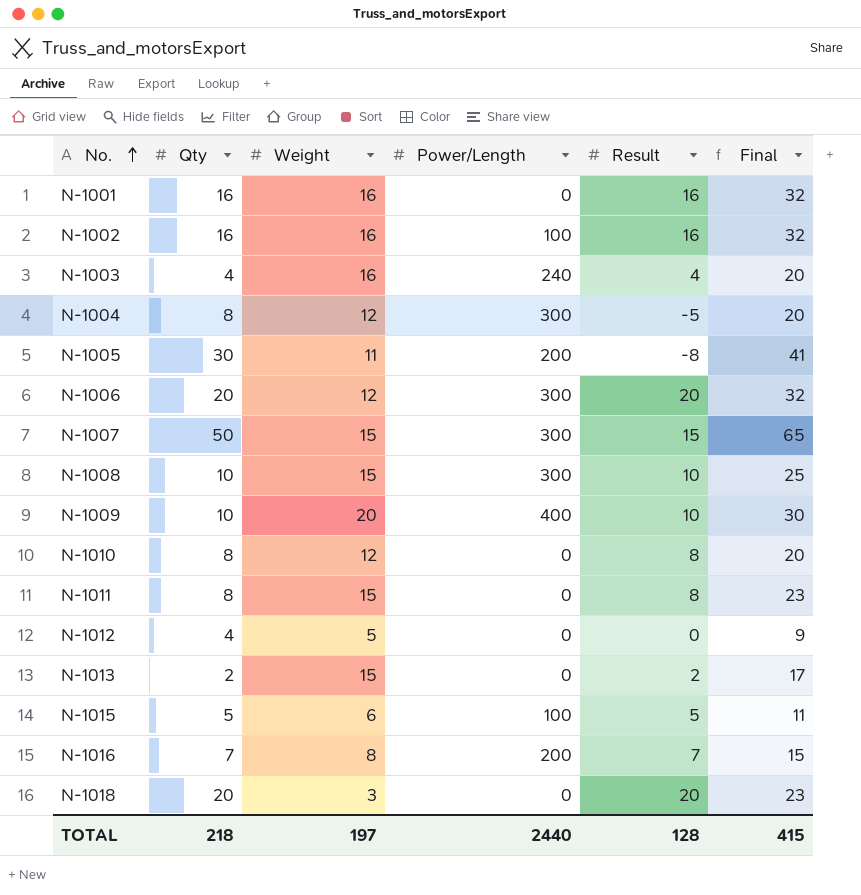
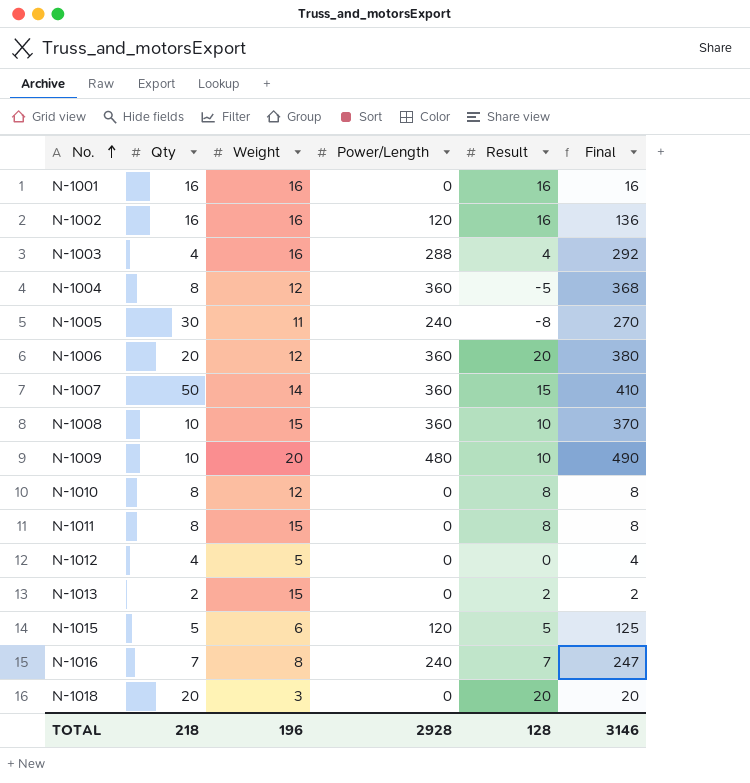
column Final | formula: [Qty] + [Weight] -> [Qty] + [Power/Length]
N-1002 | Power/Length: 100 -> 120
N-1003 | Power/Length: 240 -> 288
N-1004 | Power/Length: 300 -> 360
N-1005 | Power/Length: 200 -> 240
N-1006 | Power/Length: 300 -> 360
N-1007 | Weight: 15 -> 14
N-1007 | Power/Length: 300 -> 360
N-1008 | Power/Length: 300 -> 360
N-1009 | Power/Length: 400 -> 480
N-1015 | Power/Length: 100 -> 120
N-1016 | Power/Length: 200 -> 240
TOTAL | Weight: 197 -> 196
TOTAL | Power/Length: 2440 -> 2928
TOTAL | Final: 415 -> 3146

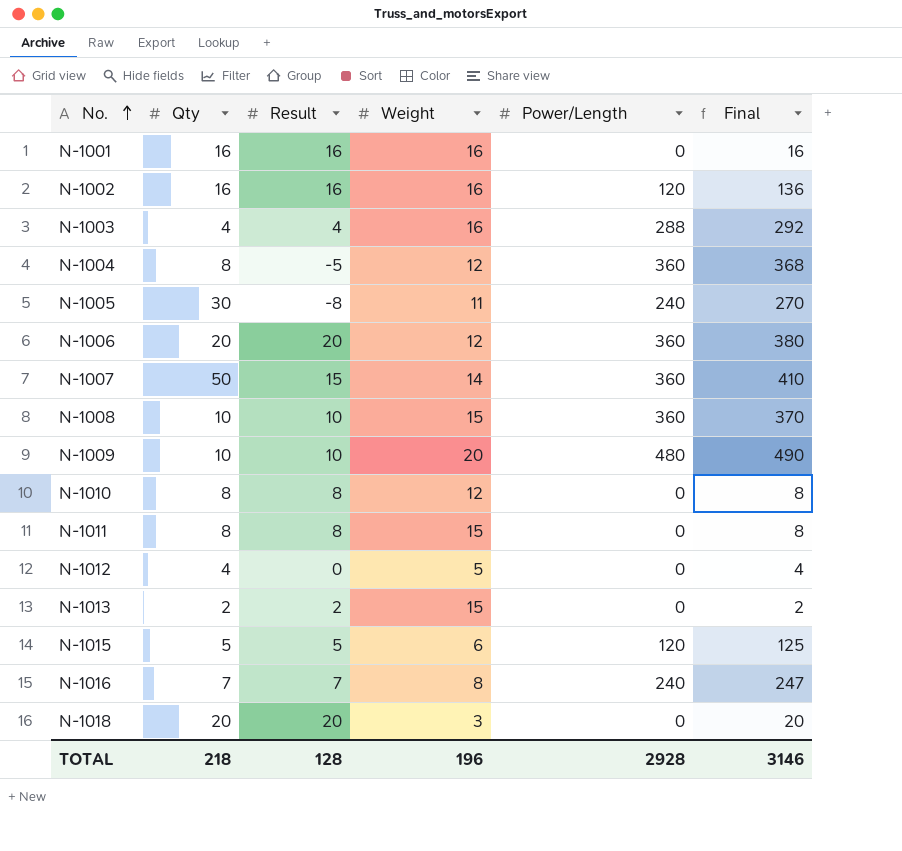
column Result | position: 5 -> 3

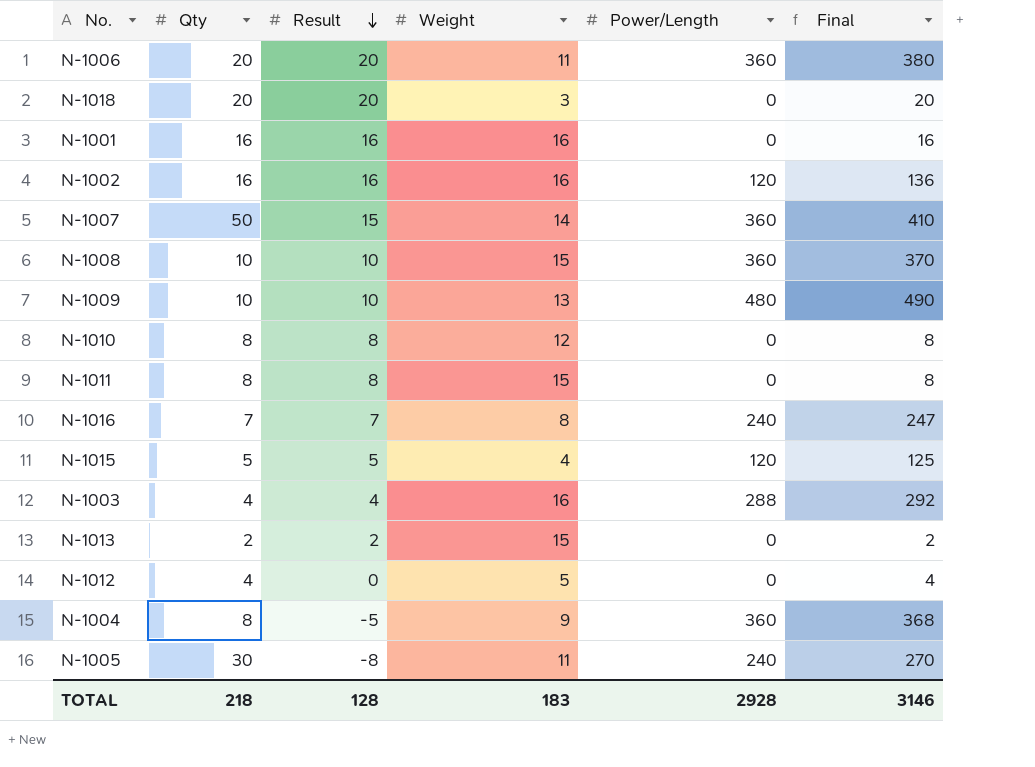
row order: No. ascending -> Result descending
N-1006 | Weight: 12 -> 11
N-1009 | Weight: 20 -> 13
N-1015 | Weight: 6 -> 4
N-1004 | Weight: 12 -> 9
TOTAL | Weight: 196 -> 183

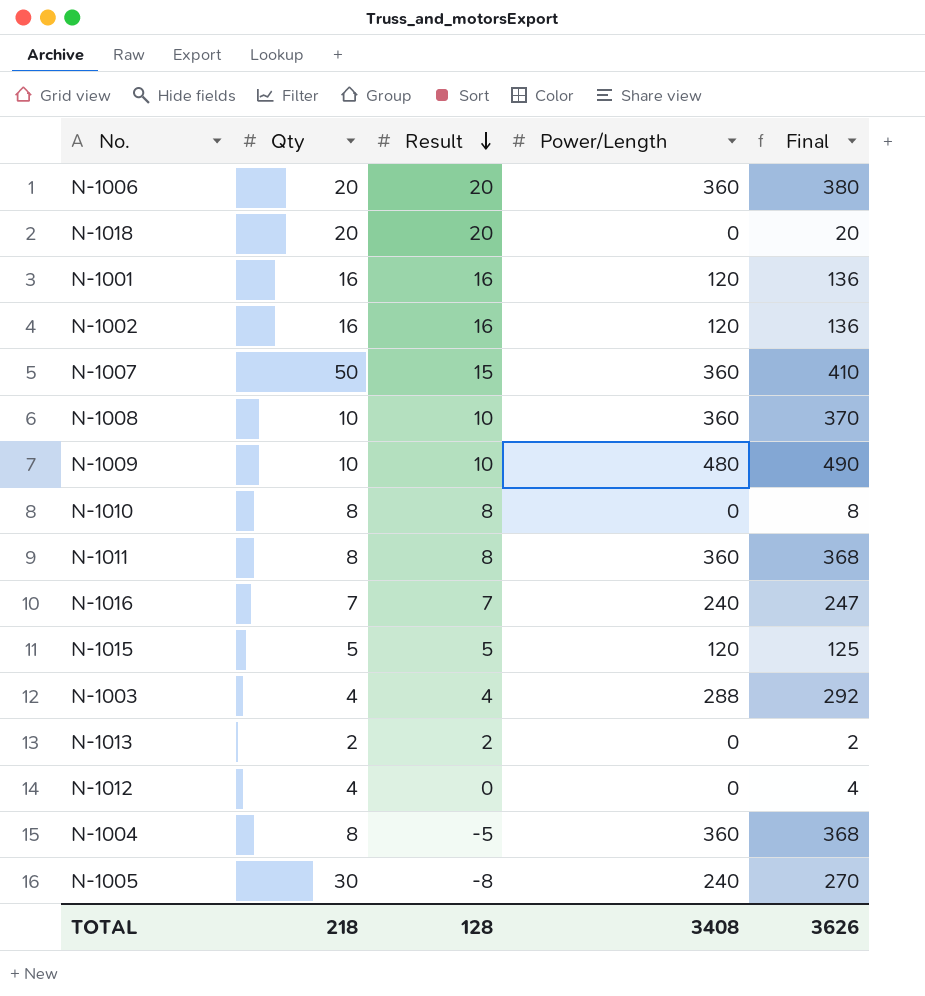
column Weight | position: 4 -> none
N-1001 | Power/Length: 0 -> 120
N-1001 | Final: 16 -> 136
N-1011 | Power/Length: 0 -> 360
N-1011 | Final: 8 -> 368
TOTAL | Power/Length: 2928 -> 3408
TOTAL | Final: 3146 -> 3626

